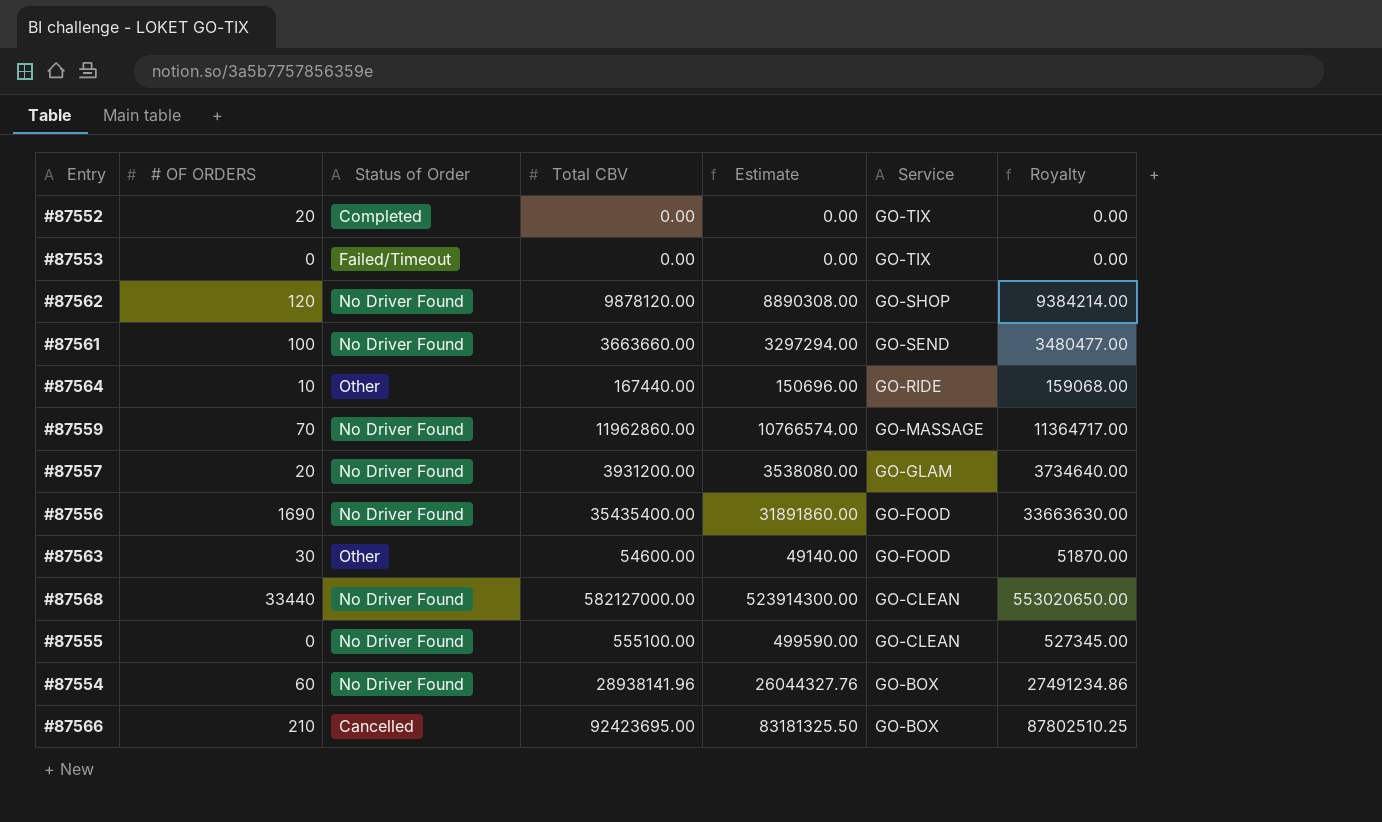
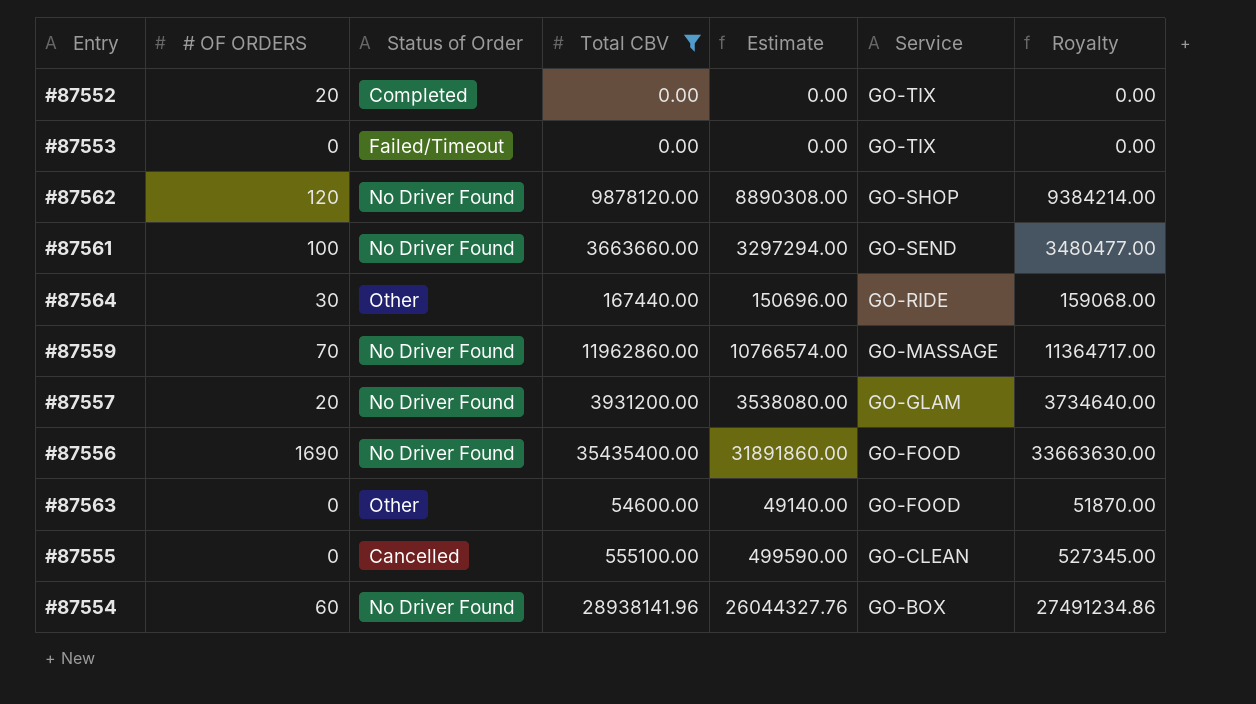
filter: none -> Total CBV <= 35435400.00
#87564 | # OF ORDERS: 10 -> 30
#87563 | # OF ORDERS: 30 -> 0
#87555 | Status of Order: No Driver Found -> Cancelled

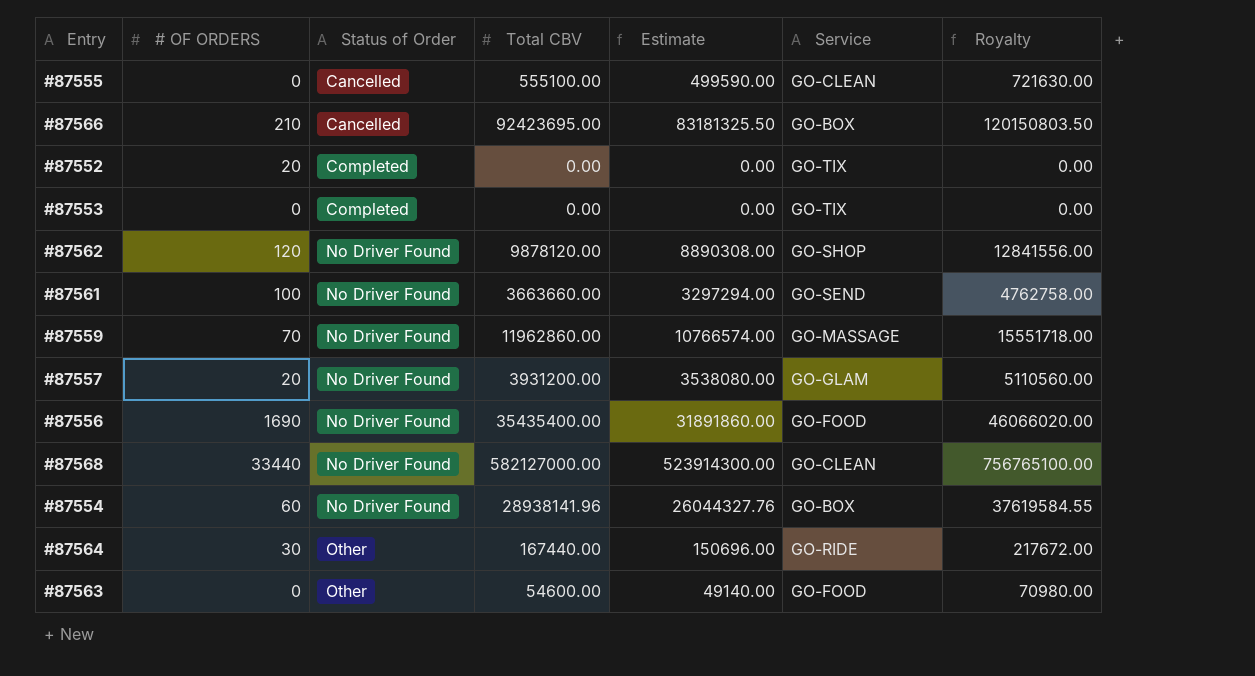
filter: Total CBV <= 35435400.00 -> none
row order: Service descending -> Status of Order ascending
column Royalty | formula: [Total CBV] * 0.95 -> [Total CBV] * 1.3
#87553 | Status of Order: Failed/Timeout -> Completed

